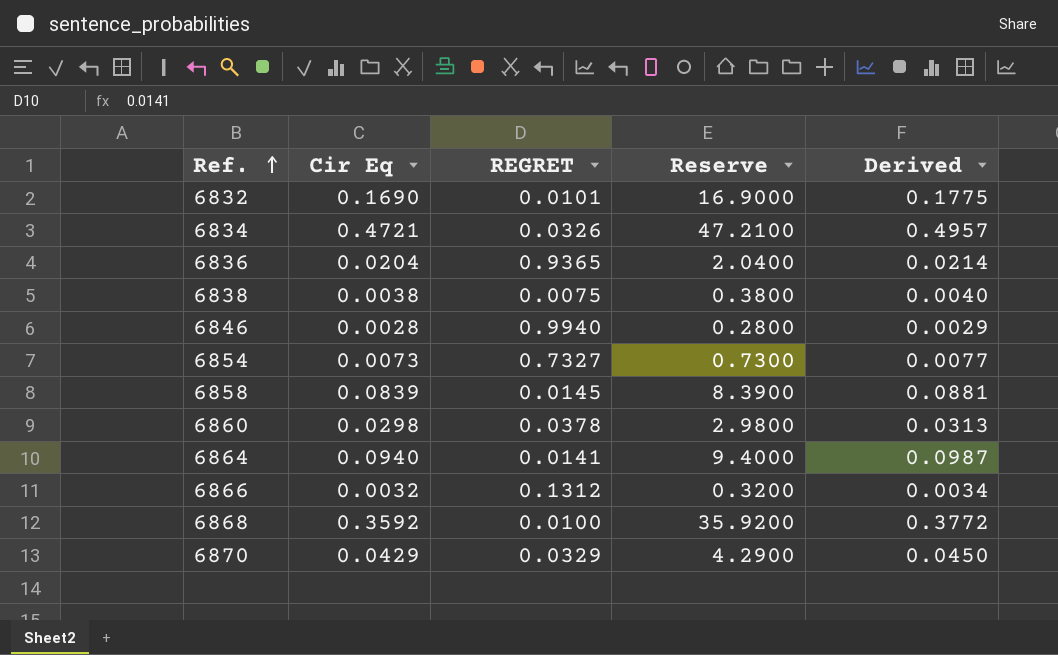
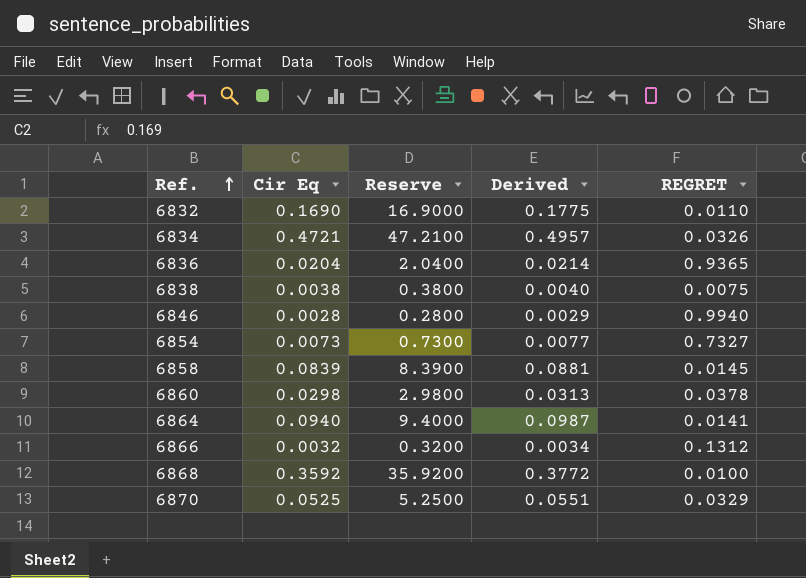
column REGRET | position: 3 -> 5
6832 | REGRET: 0.0101 -> 0.0110
6870 | Cir Eq: 0.0429 -> 0.0525
6870 | Reserve: 4.2900 -> 5.2500
6870 | Derived: 0.0450 -> 0.0551

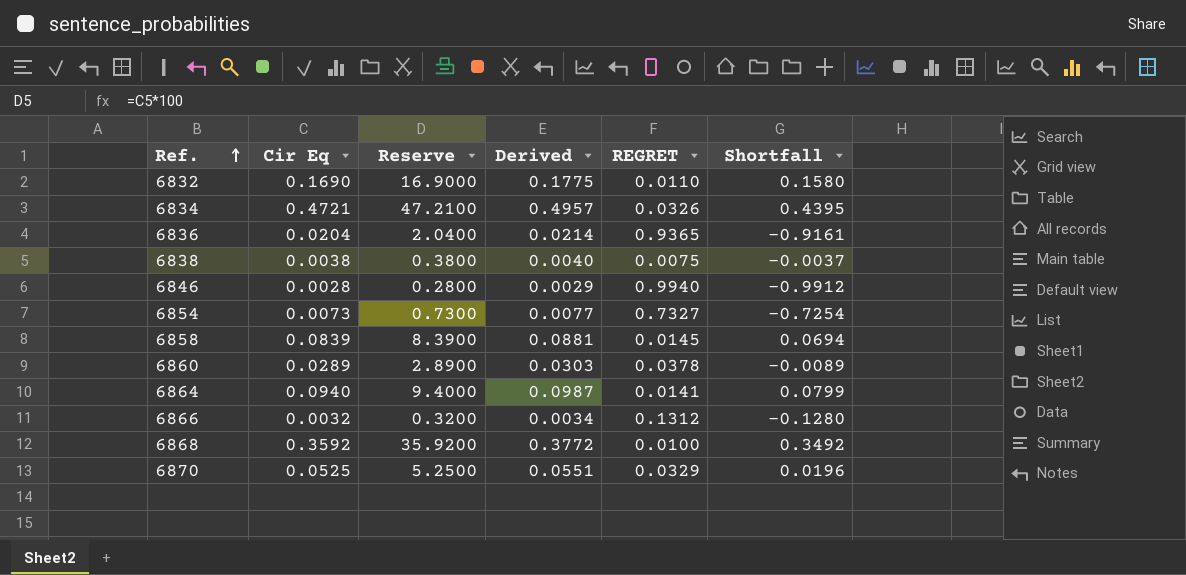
column Shortfall | formula: none -> [Cir Eq] - [REGRET]
6860 | Cir Eq: 0.0298 -> 0.0289
6860 | Reserve: 2.9800 -> 2.8900
6860 | Derived: 0.0313 -> 0.0303

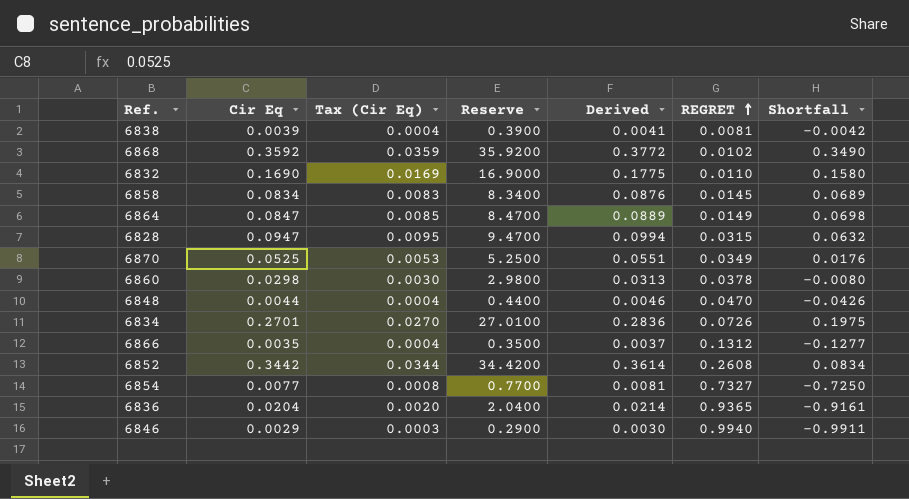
row order: Ref. ascending -> REGRET ascending
column Tax (Cir Eq) | formula: none -> [Cir Eq] * 0.1
6838 | Cir Eq: 0.0038 -> 0.0039
6838 | Reserve: 0.3800 -> 0.3900
6838 | Derived: 0.0040 -> 0.0041
6838 | REGRET: 0.0075 -> 0.0081
6838 | Shortfall: -0.0037 -> -0.0042
6868 | REGRET: 0.0100 -> 0.0102
6868 | Shortfall: 0.3492 -> 0.3490
6858 | Cir Eq: 0.0839 -> 0.0834
6858 | Reserve: 8.3900 -> 8.3400
6858 | Derived: 0.0881 -> 0.0876
6858 | Shortfall: 0.0694 -> 0.0689
6864 | Cir Eq: 0.0940 -> 0.0847
6864 | Reserve: 9.4000 -> 8.4700
6864 | Derived: 0.0987 -> 0.0889
6864 | REGRET: 0.0141 -> 0.0149
6864 | Shortfall: 0.0799 -> 0.0698
row 6828: none -> 0.0947 | 0.0095 | 9.4700 | 0.0994 | 0.0315 | 0.0632
6870 | REGRET: 0.0329 -> 0.0349
6870 | Shortfall: 0.0196 -> 0.0176
6860 | Cir Eq: 0.0289 -> 0.0298
6860 | Reserve: 2.8900 -> 2.9800
6860 | Derived: 0.0303 -> 0.0313
6860 | Shortfall: -0.0089 -> -0.0080
row 6848: none -> 0.0044 | 0.0004 | 0.4400 | 0.0046 | 0.0470 | -0.0426
6834 | Cir Eq: 0.4721 -> 0.2701
6834 | Reserve: 47.2100 -> 27.0100
6834 | Derived: 0.4957 -> 0.2836
6834 | REGRET: 0.0326 -> 0.0726
6834 | Shortfall: 0.4395 -> 0.1975
6866 | Cir Eq: 0.0032 -> 0.0035
6866 | Reserve: 0.3200 -> 0.3500
6866 | Derived: 0.0034 -> 0.0037
6866 | Shortfall: -0.1280 -> -0.1277
row 6852: none -> 0.3442 | 0.0344 | 34.4200 | 0.3614 | 0.2608 | 0.0834
6854 | Cir Eq: 0.0073 -> 0.0077
6854 | Reserve: 0.7300 -> 0.7700
6854 | Derived: 0.0077 -> 0.0081
6854 | Shortfall: -0.7254 -> -0.7250
6846 | Cir Eq: 0.0028 -> 0.0029
6846 | Reserve: 0.2800 -> 0.2900
6846 | Derived: 0.0029 -> 0.0030
6846 | Shortfall: -0.9912 -> -0.9911

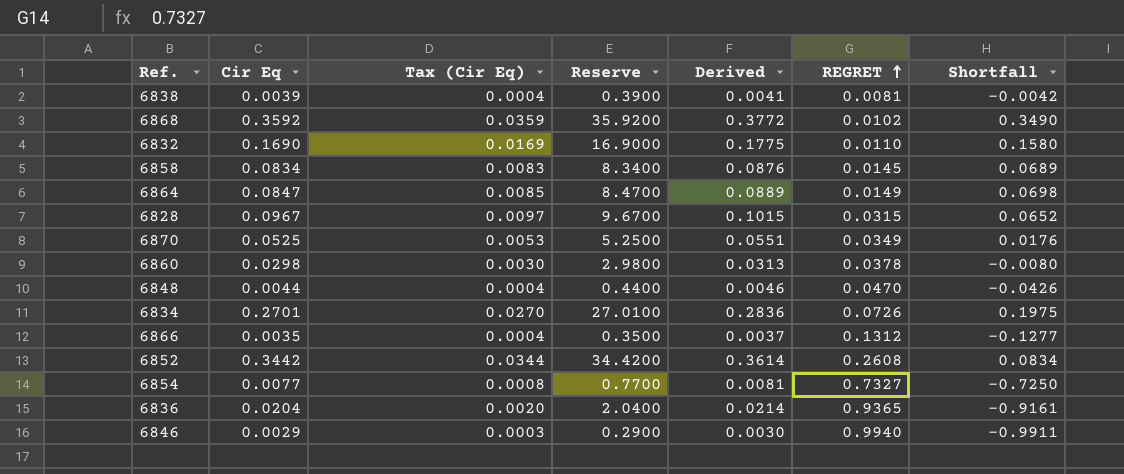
6828 | Cir Eq: 0.0947 -> 0.0967
6828 | Tax (Cir Eq): 0.0095 -> 0.0097
6828 | Reserve: 9.4700 -> 9.6700
6828 | Derived: 0.0994 -> 0.1015
6828 | Shortfall: 0.0632 -> 0.0652

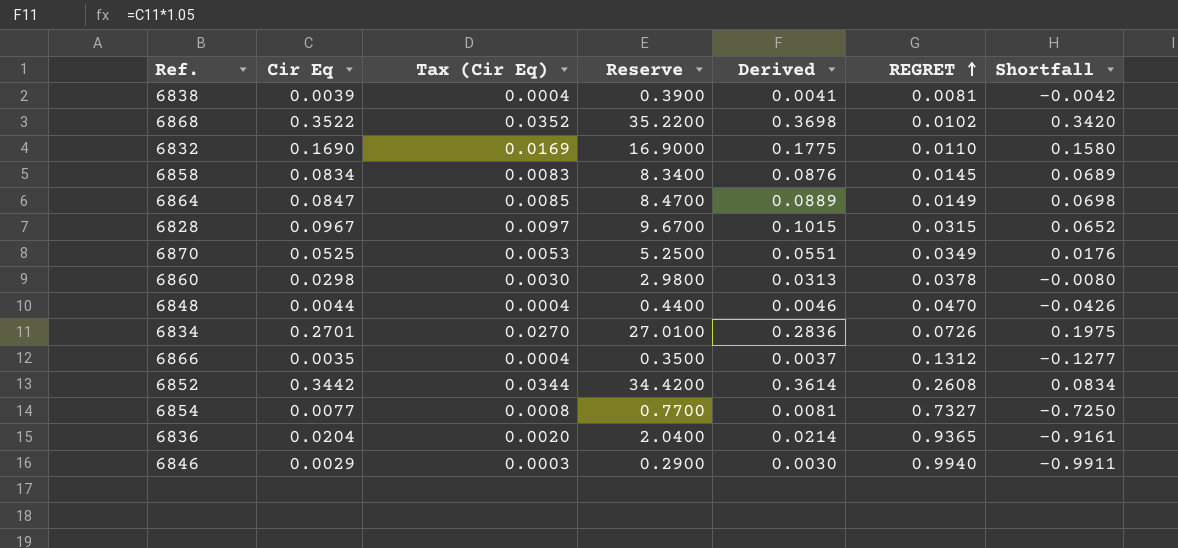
6868 | Cir Eq: 0.3592 -> 0.3522
6868 | Tax (Cir Eq): 0.0359 -> 0.0352
6868 | Reserve: 35.9200 -> 35.2200
6868 | Derived: 0.3772 -> 0.3698
6868 | Shortfall: 0.3490 -> 0.3420

